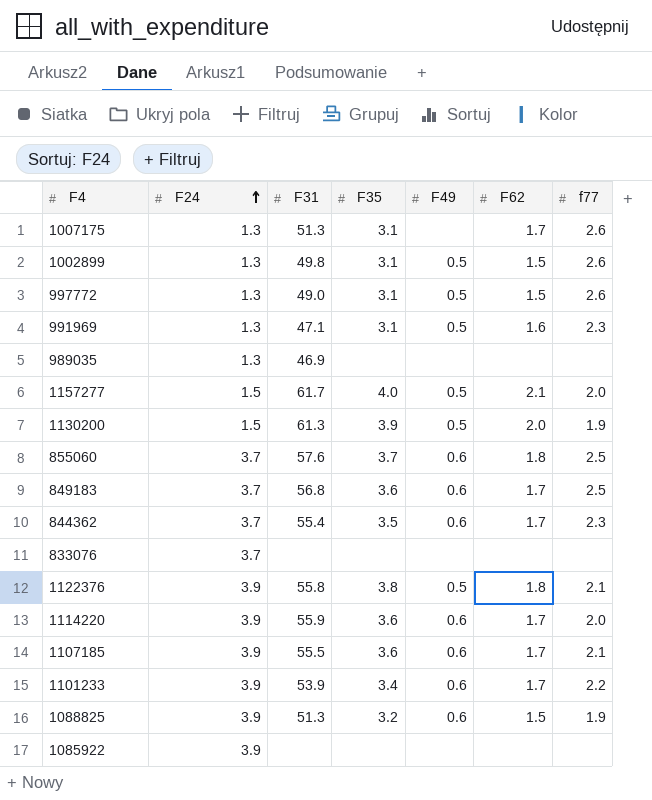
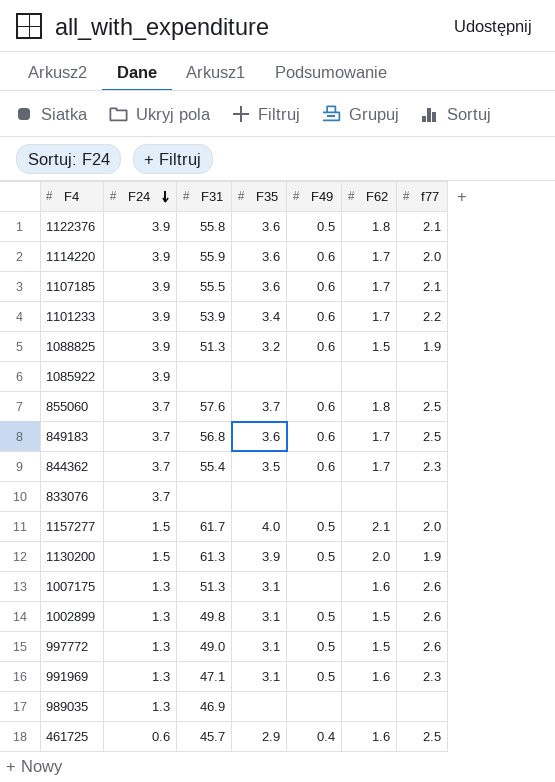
row order: F24 ascending -> F24 descending
1122376 | F35: 3.8 -> 3.6
1007175 | F62: 1.7 -> 1.6
row 461725: none -> 0.6 | 45.7 | 2.9 | 0.4 | 1.6 | 2.5

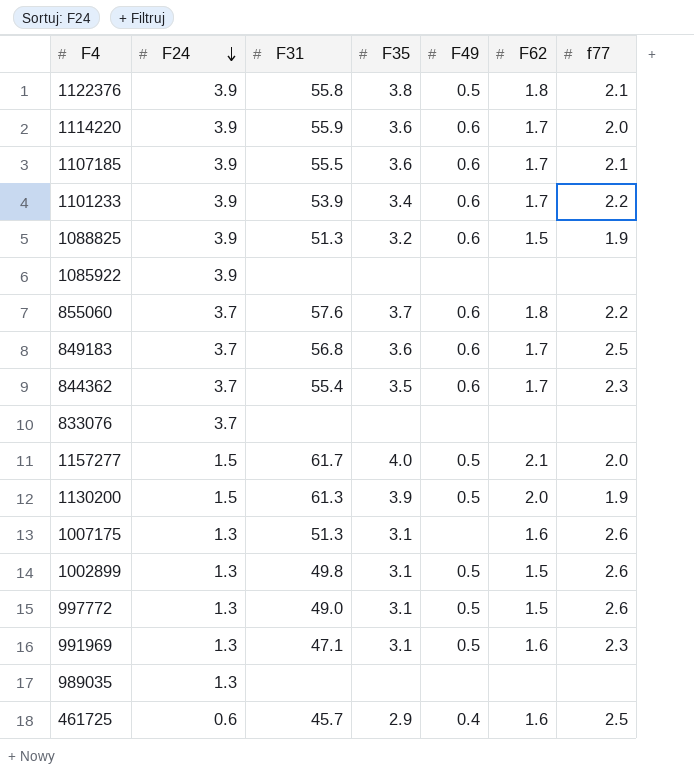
1122376 | F35: 3.6 -> 3.8
855060 | f77: 2.5 -> 2.2
989035 | F31: 46.9 -> none

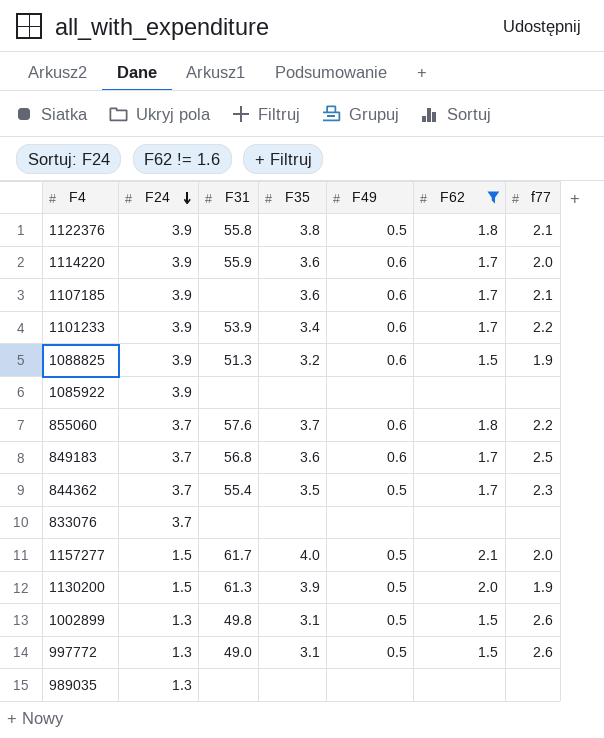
filter: none -> F62 != 1.6
1107185 | F31: 55.5 -> none
844362 | F49: 0.6 -> 0.5

